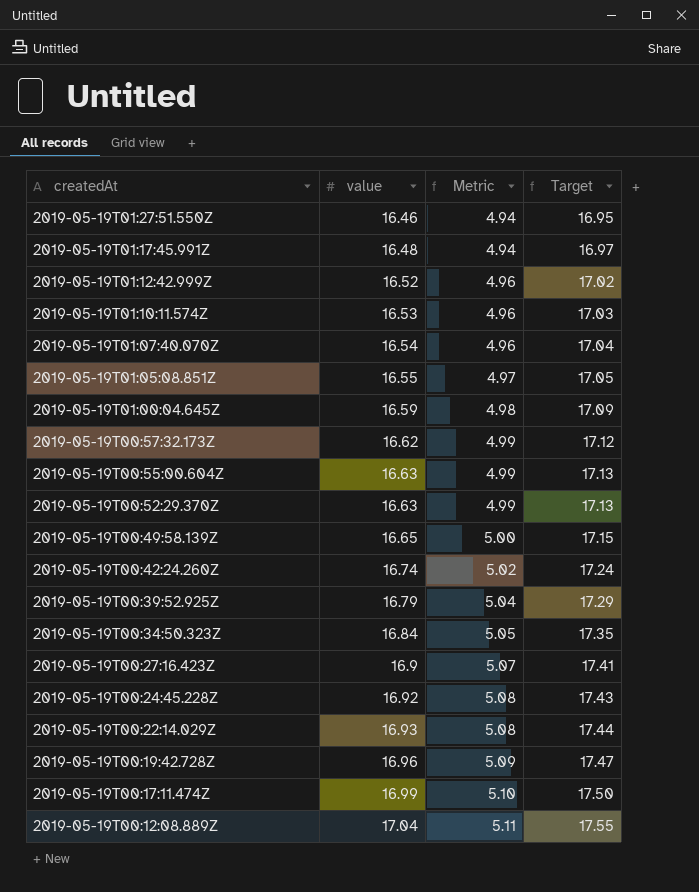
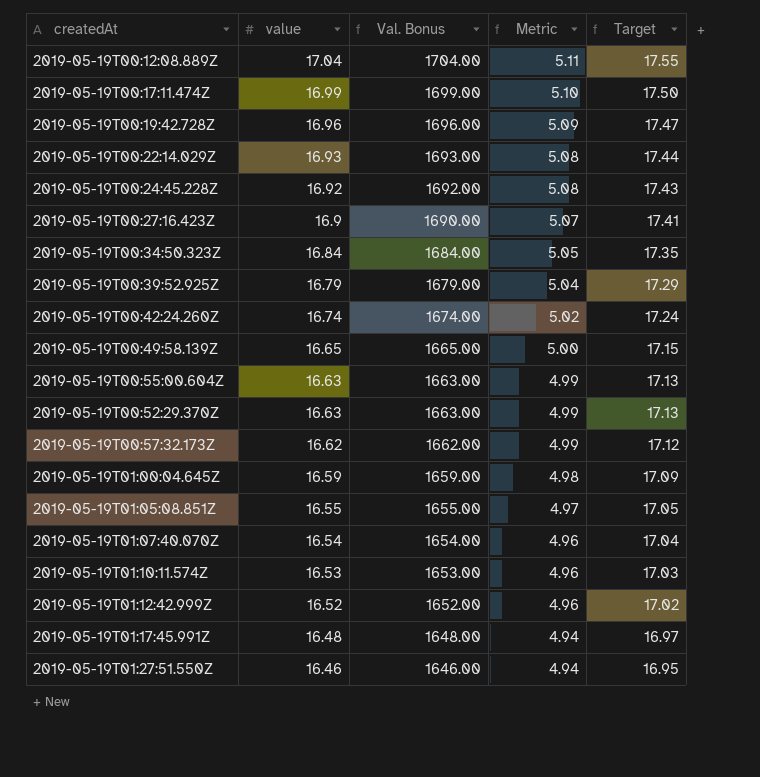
row order: createdAt descending -> value descending
column Val. Bonus | formula: none -> [value] * 100

